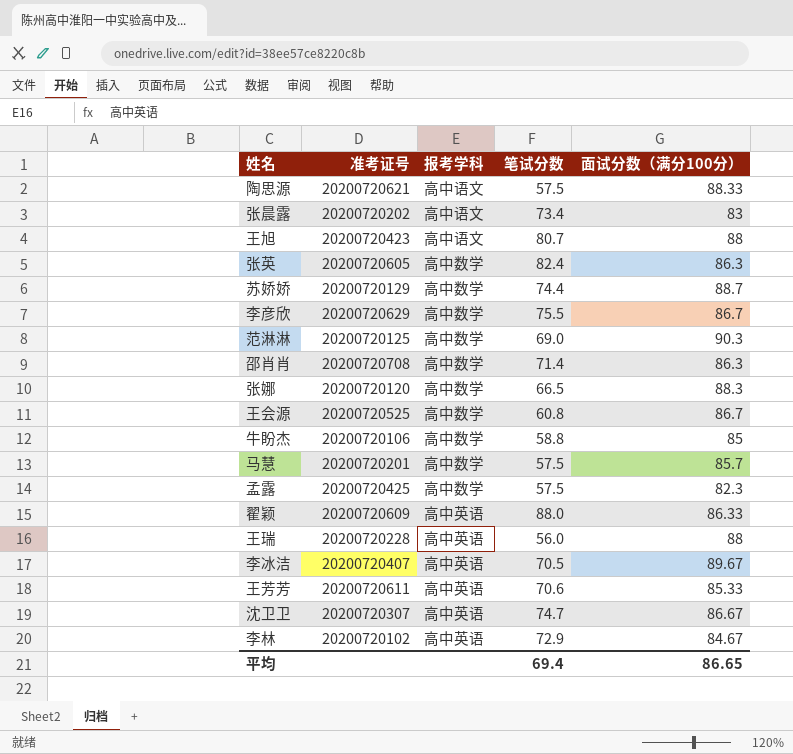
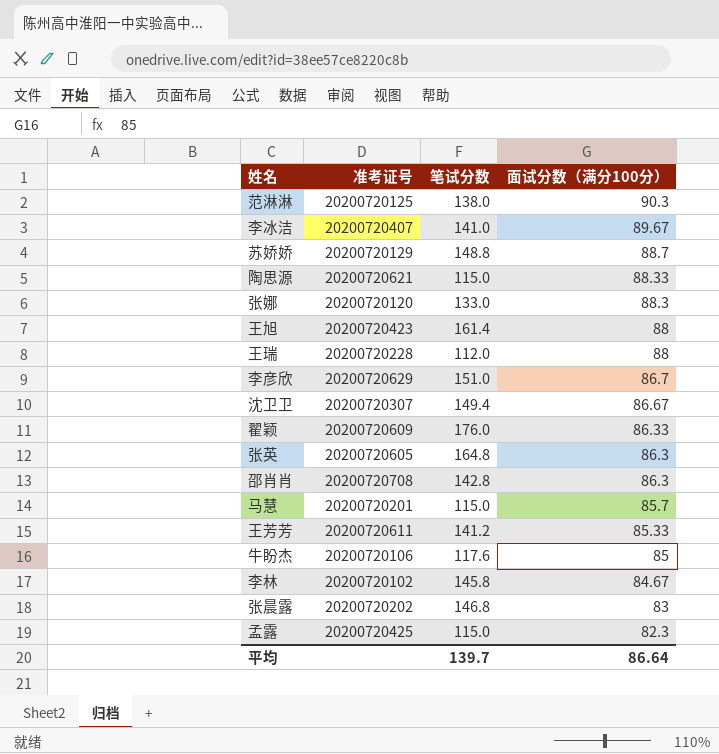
row order: none -> 面试分数（满分100分） descending
column 报考学科 | position: 3 -> none
row 王会源: 20200720525 | 高中数学 | 60.8 | 86.7 -> none
范淋淋 | 笔试分数: 69.0 -> 138.0
李冰洁 | 笔试分数: 70.5 -> 141.0
苏娇娇 | 笔试分数: 74.4 -> 148.8
陶思源 | 笔试分数: 57.5 -> 115.0
张娜 | 笔试分数: 66.5 -> 133.0
王旭 | 笔试分数: 80.7 -> 161.4
王瑞 | 笔试分数: 56.0 -> 112.0
李彦欣 | 笔试分数: 75.5 -> 151.0
沈卫卫 | 笔试分数: 74.7 -> 149.4
翟颖 | 笔试分数: 88.0 -> 176.0
张英 | 笔试分数: 82.4 -> 164.8
邵肖肖 | 笔试分数: 71.4 -> 142.8
马慧 | 笔试分数: 57.5 -> 115.0
王芳芳 | 笔试分数: 70.6 -> 141.2
牛盼杰 | 笔试分数: 58.8 -> 117.6
李林 | 笔试分数: 72.9 -> 145.8
张晨露 | 笔试分数: 73.4 -> 146.8
孟露 | 笔试分数: 57.5 -> 115.0
平均 | 笔试分数: 69.4 -> 139.7
平均 | 面试分数（满分100分）: 86.65 -> 86.64

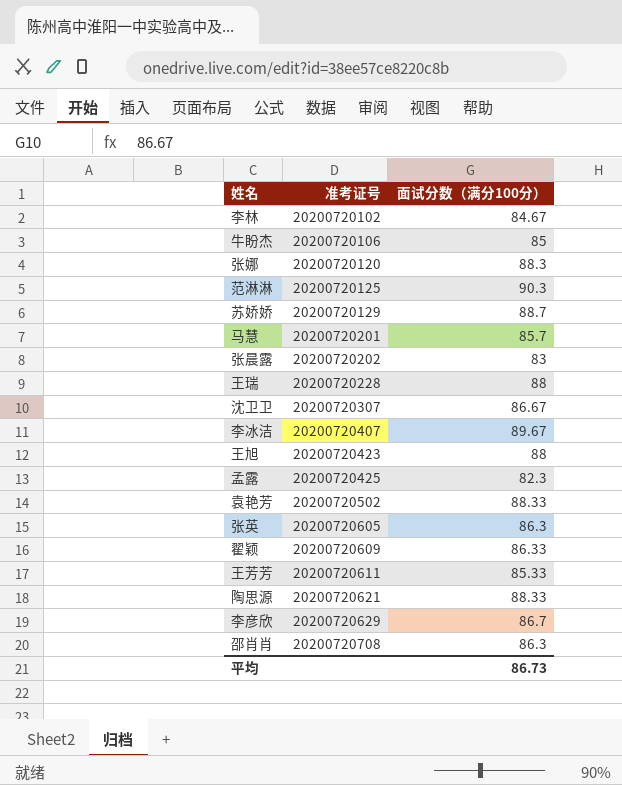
row order: 面试分数（满分100分） descending -> 准考证号 ascending
column 笔试分数 | position: 3 -> none
row 袁艳芳: none -> 20200720502 | 88.33
平均 | 面试分数（满分100分）: 86.64 -> 86.73

